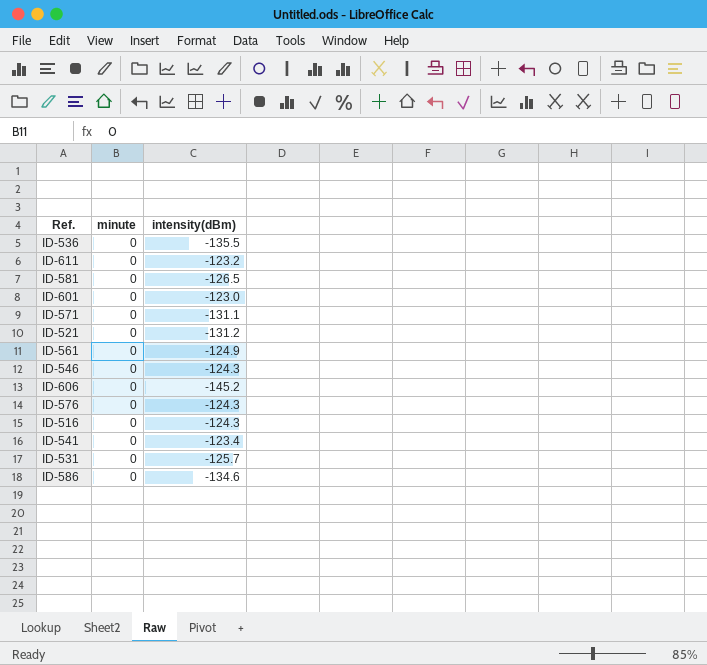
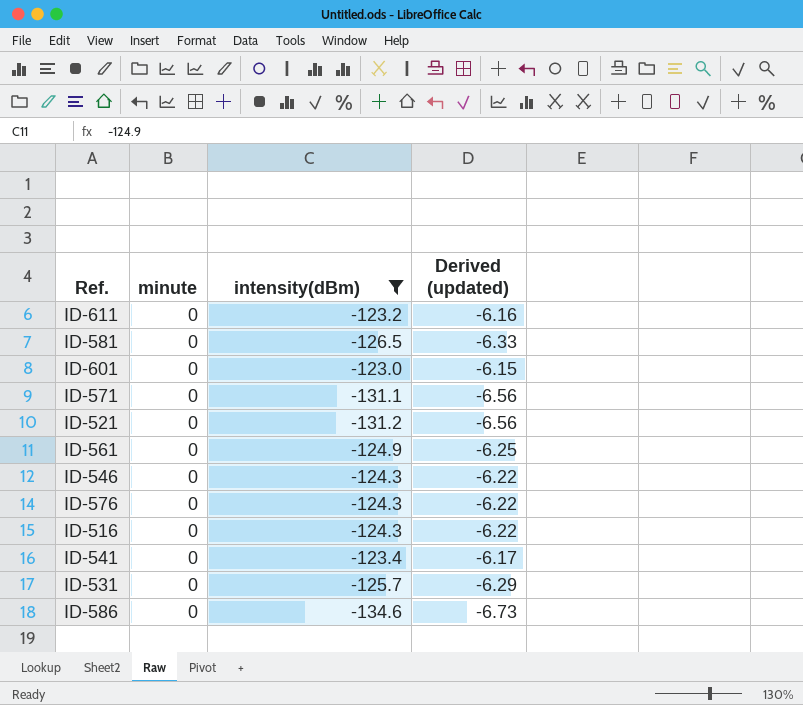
filter: none -> intensity(dBm) >= -134.6
column Derived (updated) | formula: none -> [intensity(dBm)] * 0.05

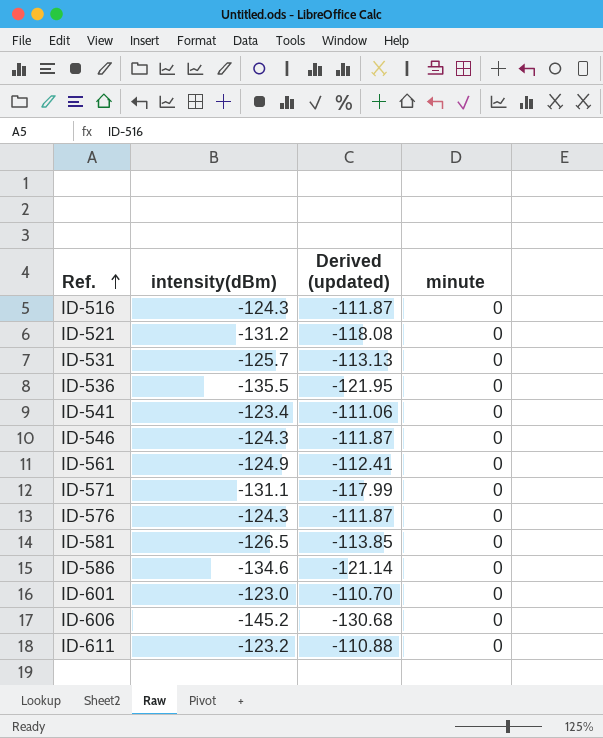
filter: intensity(dBm) >= -134.6 -> none
row order: none -> Ref. ascending
column Derived (updated) | formula: [intensity(dBm)] * 0.05 -> [intensity(dBm)] * 0.9
column minute | position: 2 -> 4

